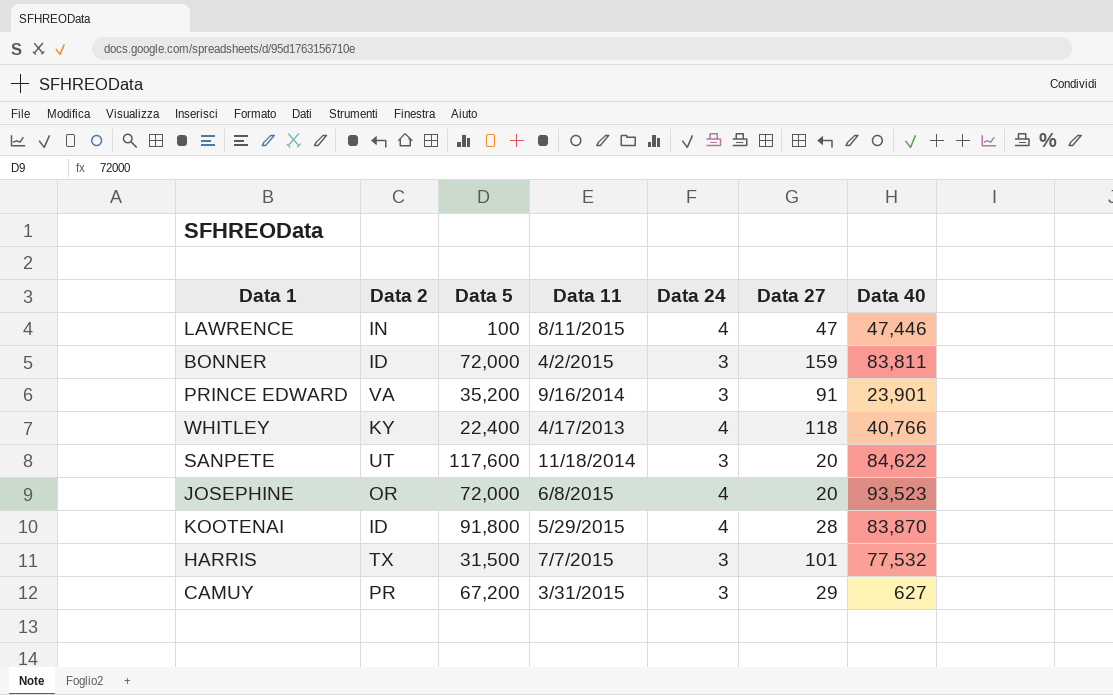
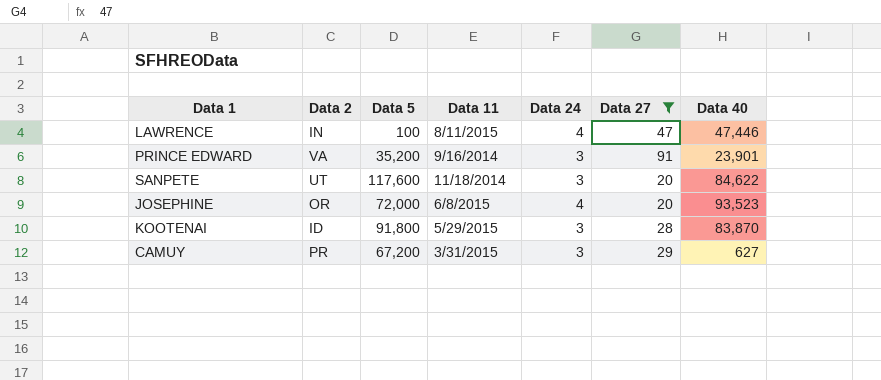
filter: none -> Data 27 <= 91
KOOTENAI | Data 24: 4 -> 3

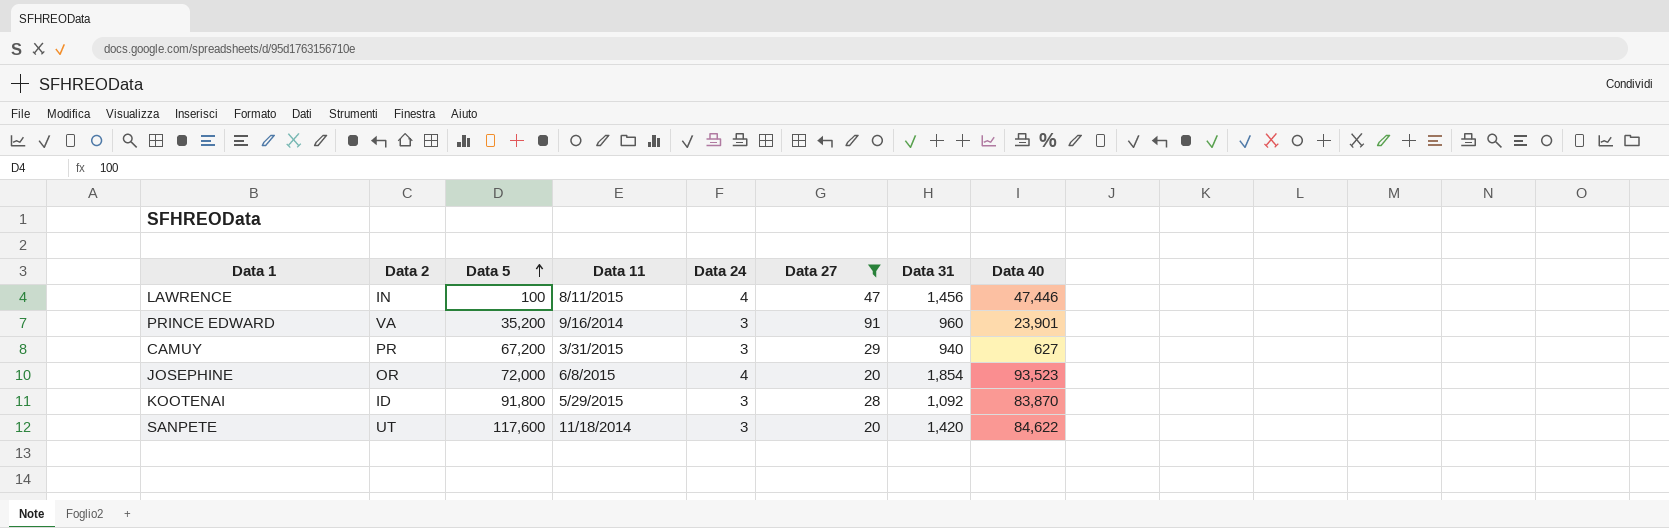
row order: none -> Data 5 ascending
column Data 31 | position: none -> 7

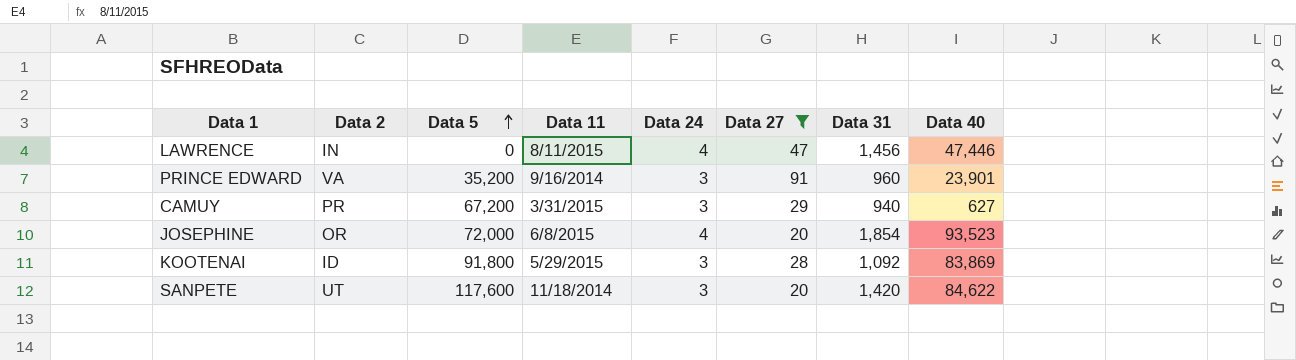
LAWRENCE | Data 5: 100 -> 0
KOOTENAI | Data 40: 83,870 -> 83,869

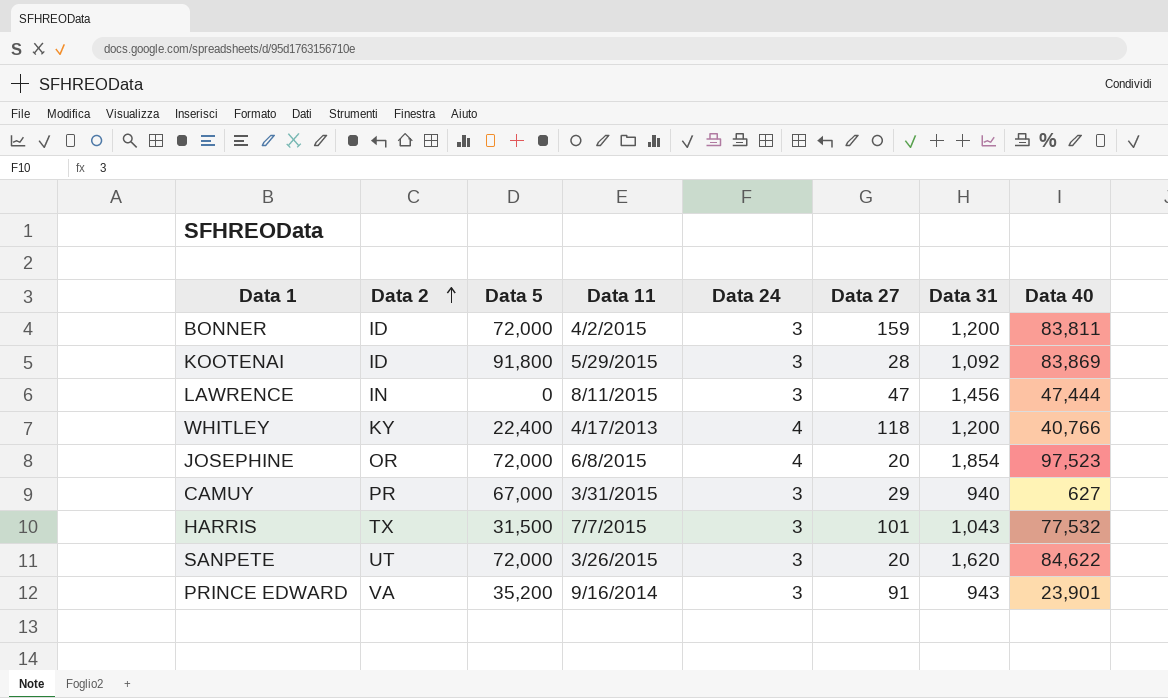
filter: Data 27 <= 91 -> none
row order: Data 5 ascending -> Data 2 ascending
LAWRENCE | Data 24: 4 -> 3
LAWRENCE | Data 40: 47,446 -> 47,444
JOSEPHINE | Data 40: 93,523 -> 97,523
CAMUY | Data 5: 67,200 -> 67,000
SANPETE | Data 5: 117,600 -> 72,000
SANPETE | Data 11: 11/18/2014 -> 3/26/2015
SANPETE | Data 31: 1,420 -> 1,620
PRINCE EDWARD | Data 31: 960 -> 943

